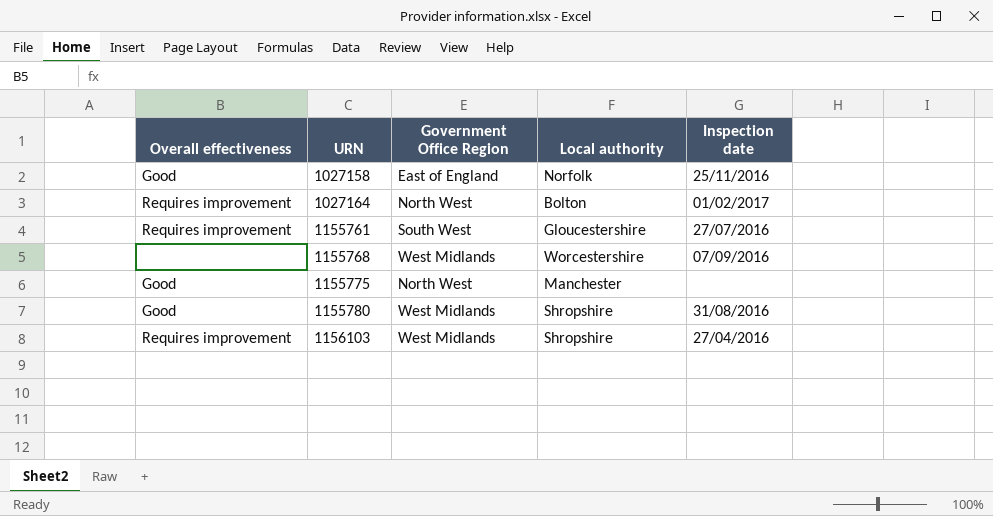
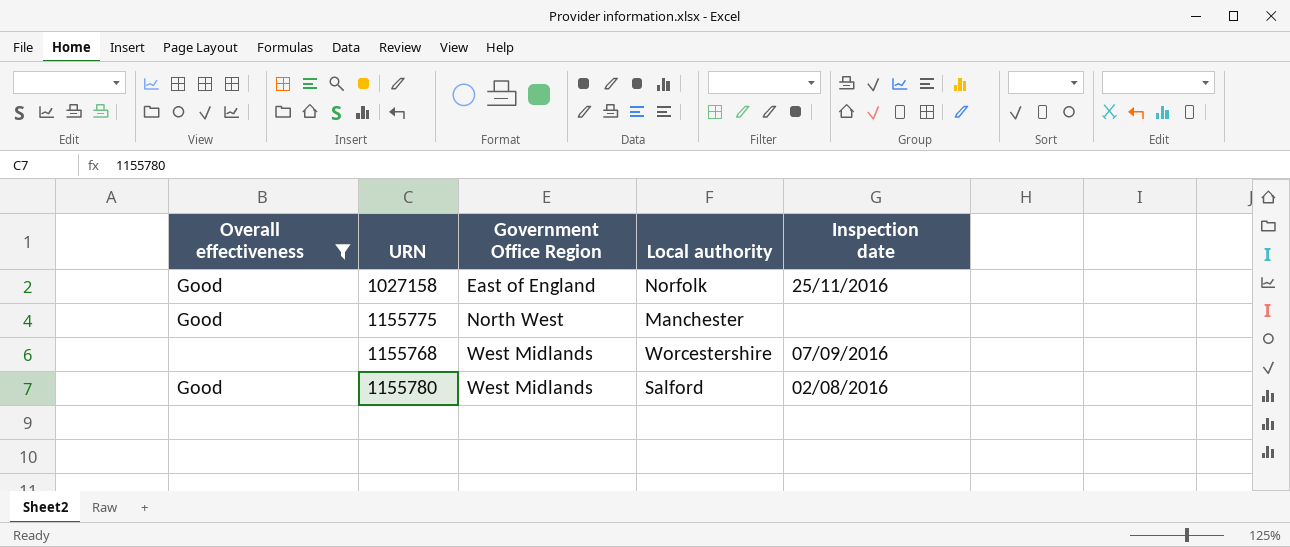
filter: none -> Overall effectiveness != Requires improvement
row order: URN ascending -> Government Office Region ascending
1155780 | Local authority: Shropshire -> Salford
1155780 | Inspection date: 31/08/2016 -> 02/08/2016

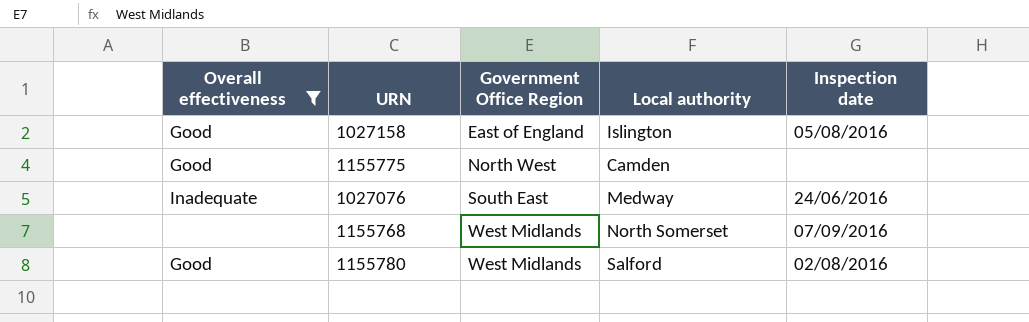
1027158 | Local authority: Norfolk -> Islington
1027158 | Inspection date: 25/11/2016 -> 05/08/2016
1155775 | Local authority: Manchester -> Camden
row 1027076: none -> Inadequate | South East | Medway | 24/06/2016
1155768 | Local authority: Worcestershire -> North Somerset

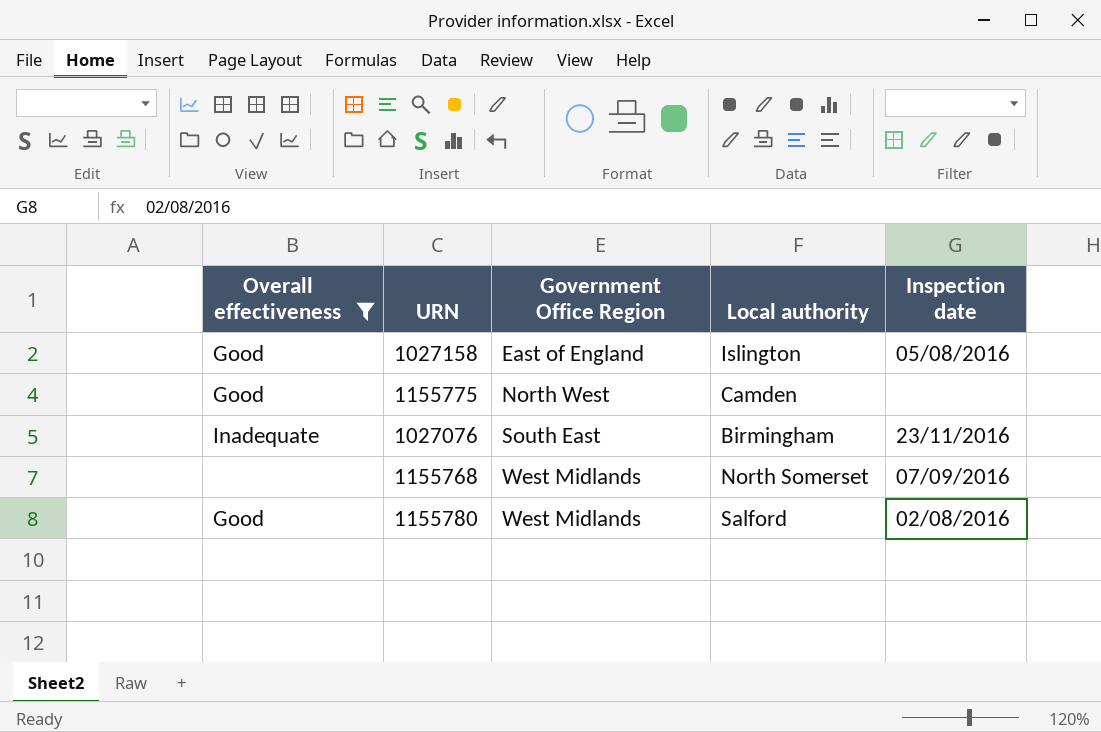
1027076 | Local authority: Medway -> Birmingham
1027076 | Inspection date: 24/06/2016 -> 23/11/2016

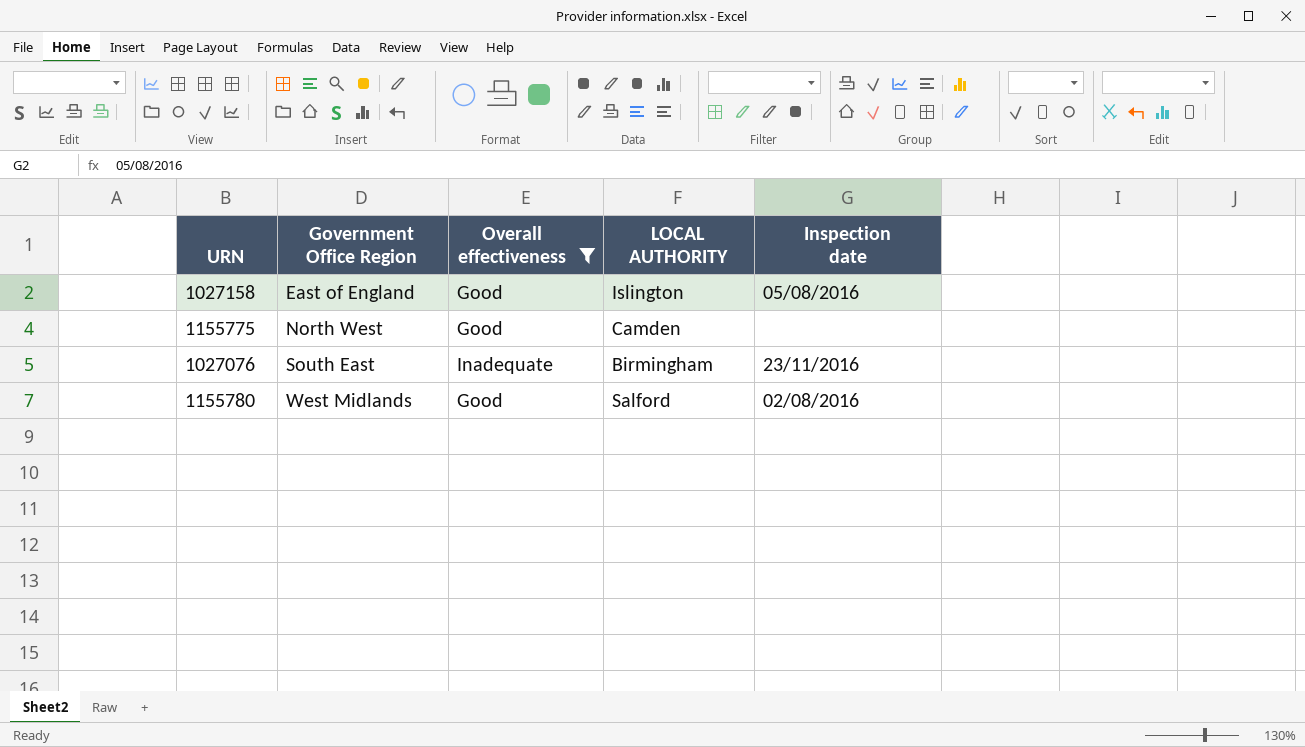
column Overall effectiveness | position: 1 -> 3
column name: Local authority -> LOCAL AUTHORITY
row 1155768: none | West Midlands | North Somerset | 07/09/2016 -> none

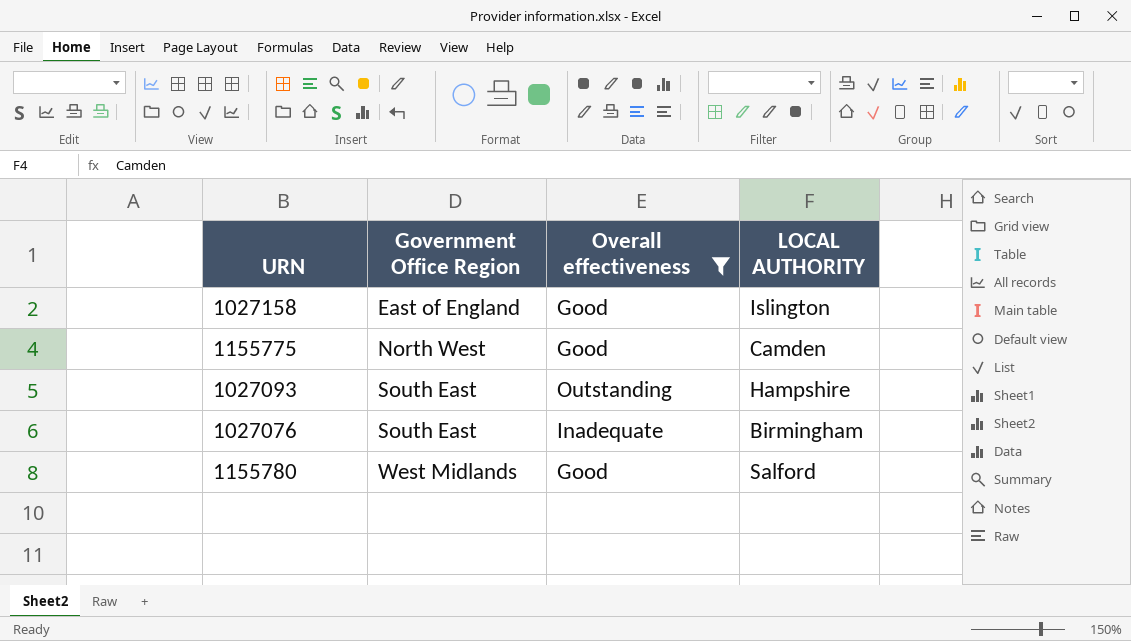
column Inspection date | position: 5 -> none
row 1027093: none -> South East | Outstanding | Hampshire

